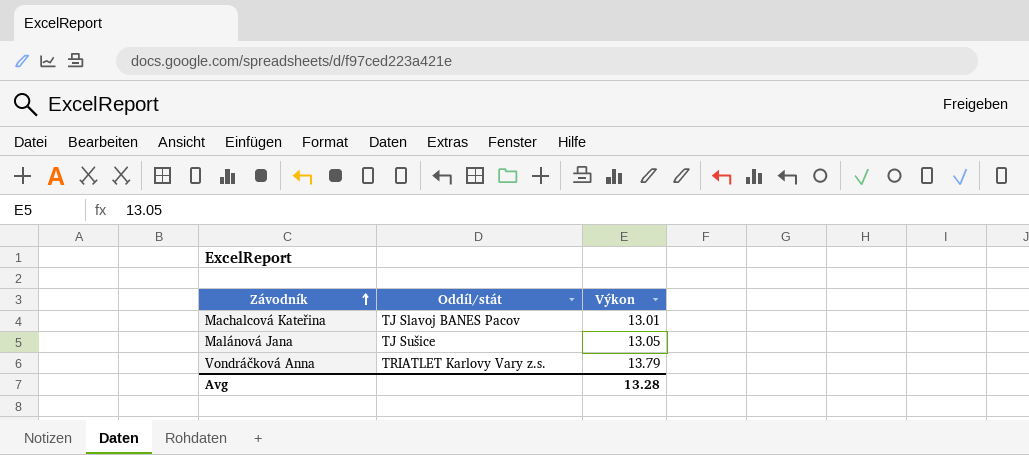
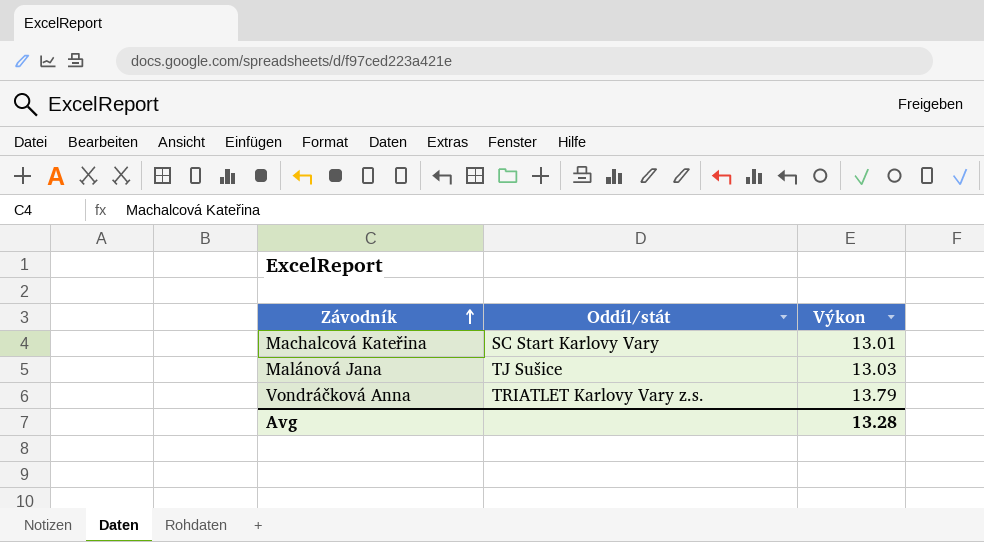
Machalcová Kateřina | Oddíl/stát: TJ Slavoj BANES Pacov -> SC Start Karlovy Vary
Malánová Jana | Výkon: 13.05 -> 13.03

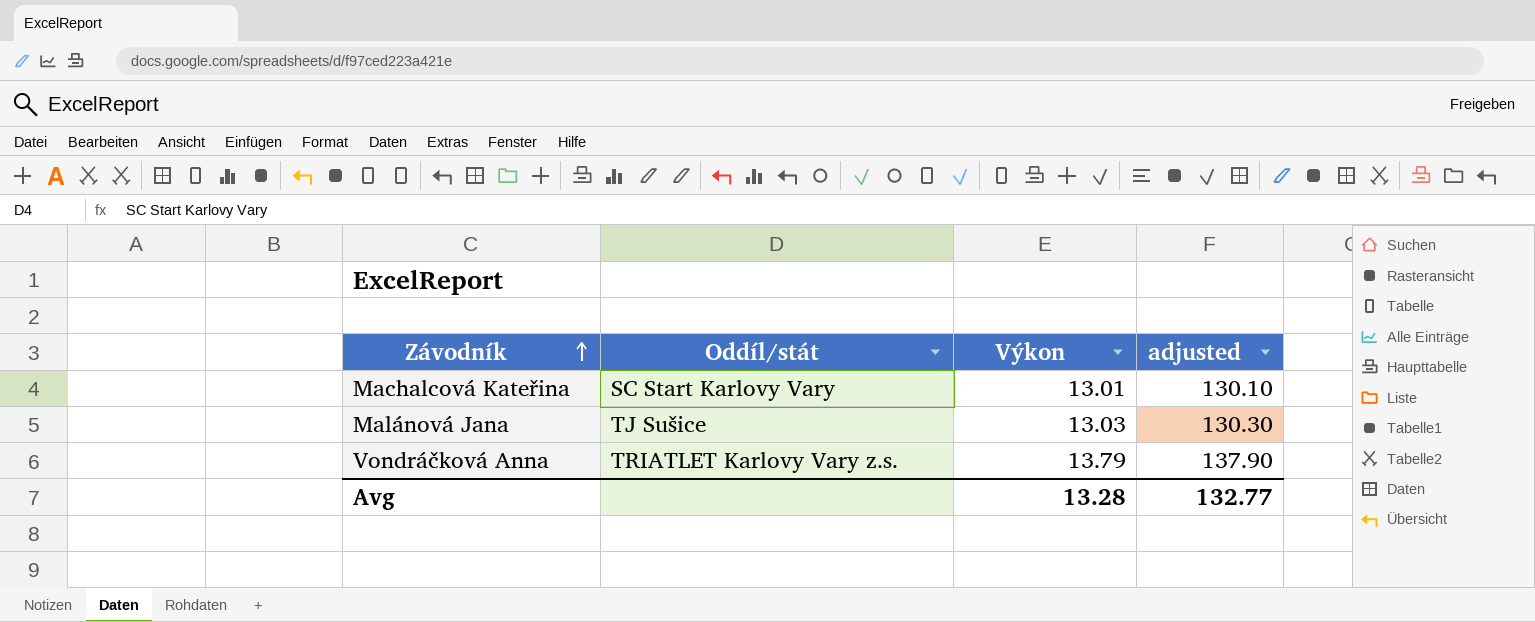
column adjusted | formula: none -> [Výkon] * 10

